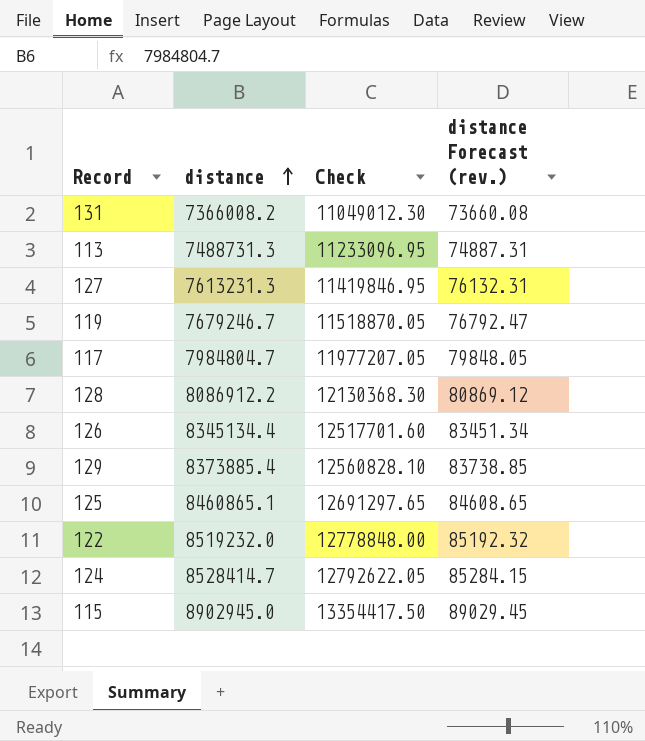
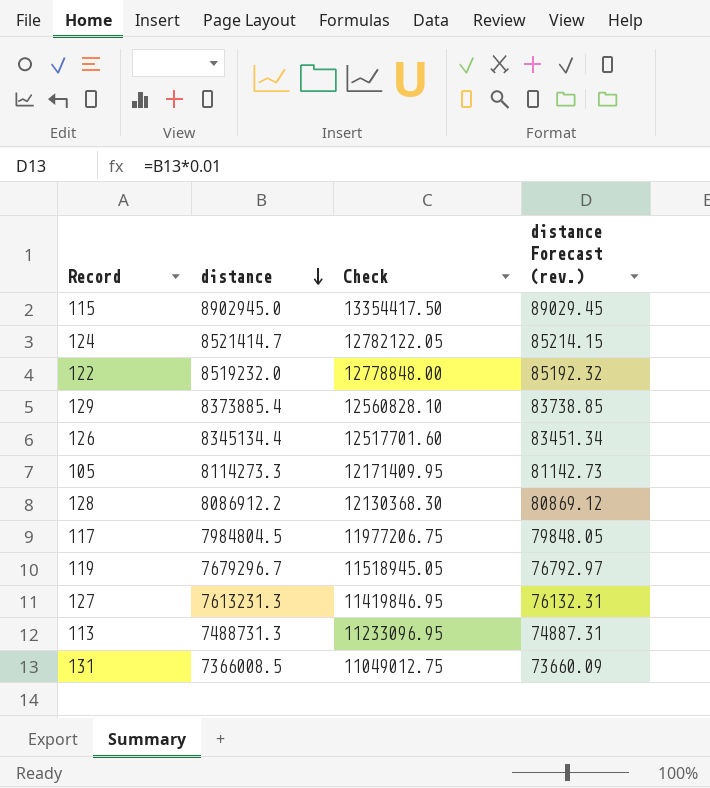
row order: distance ascending -> distance descending
row 125: 8460865.1 | 12691297.65 | 84608.65 -> none
124 | distance: 8528414.7 -> 8521414.7
124 | Check: 12792622.05 -> 12782122.05
124 | distance Forecast (rev.): 85284.15 -> 85214.15
row 105: none -> 8114273.3 | 12171409.95 | 81142.73
117 | distance: 7984804.7 -> 7984804.5
117 | Check: 11977207.05 -> 11977206.75
119 | distance: 7679246.7 -> 7679296.7
119 | Check: 11518870.05 -> 11518945.05
119 | distance Forecast (rev.): 76792.47 -> 76792.97
131 | distance: 7366008.2 -> 7366008.5
131 | Check: 11049012.30 -> 11049012.75
131 | distance Forecast (rev.): 73660.08 -> 73660.09

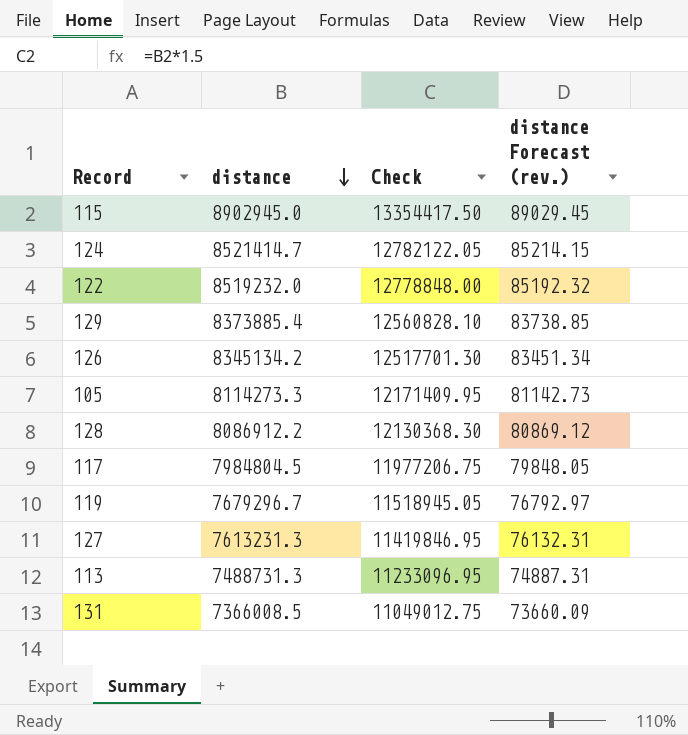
126 | distance: 8345134.4 -> 8345134.2
126 | Check: 12517701.60 -> 12517701.30

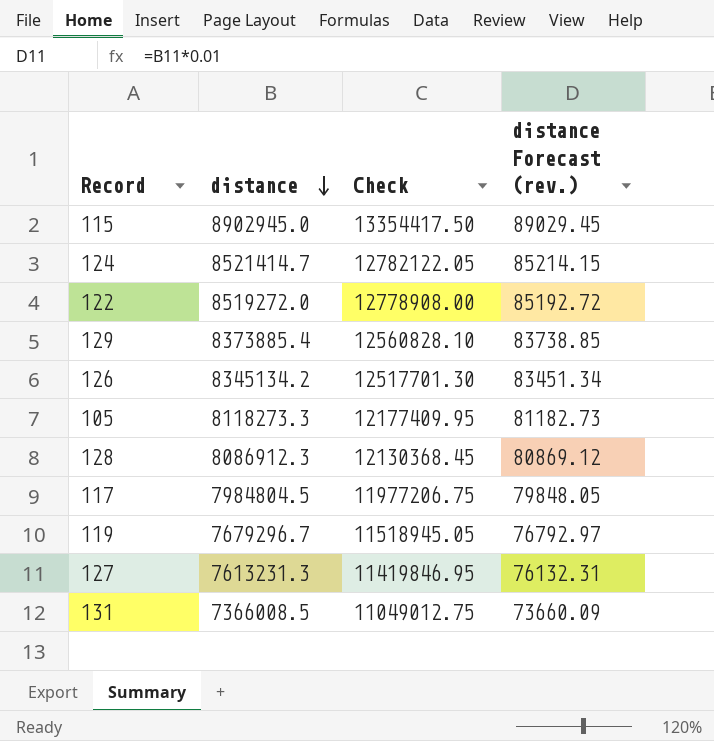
row 113: 7488731.3 | 11233096.95 | 74887.31 -> none
122 | distance: 8519232.0 -> 8519272.0
122 | Check: 12778848.00 -> 12778908.00
122 | distance Forecast (rev.): 85192.32 -> 85192.72
105 | distance: 8114273.3 -> 8118273.3
105 | Check: 12171409.95 -> 12177409.95
105 | distance Forecast (rev.): 81142.73 -> 81182.73
128 | distance: 8086912.2 -> 8086912.3
128 | Check: 12130368.30 -> 12130368.45

